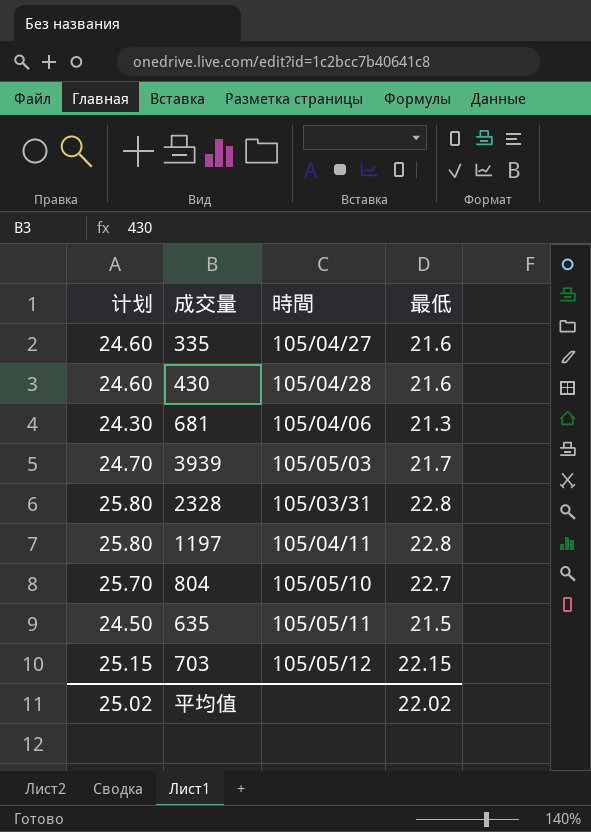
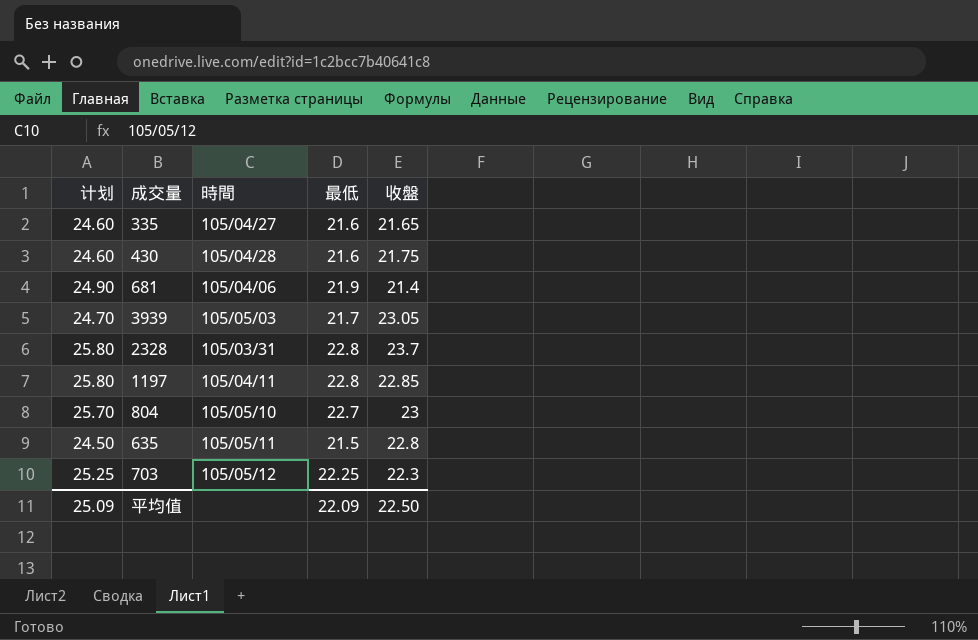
column 收盤 | position: none -> 5
681 | 计划: 24.30 -> 24.90
681 | 最低: 21.3 -> 21.9
703 | 计划: 25.15 -> 25.25
703 | 最低: 22.15 -> 22.25
平均值 | 计划: 25.02 -> 25.09
平均值 | 最低: 22.02 -> 22.09

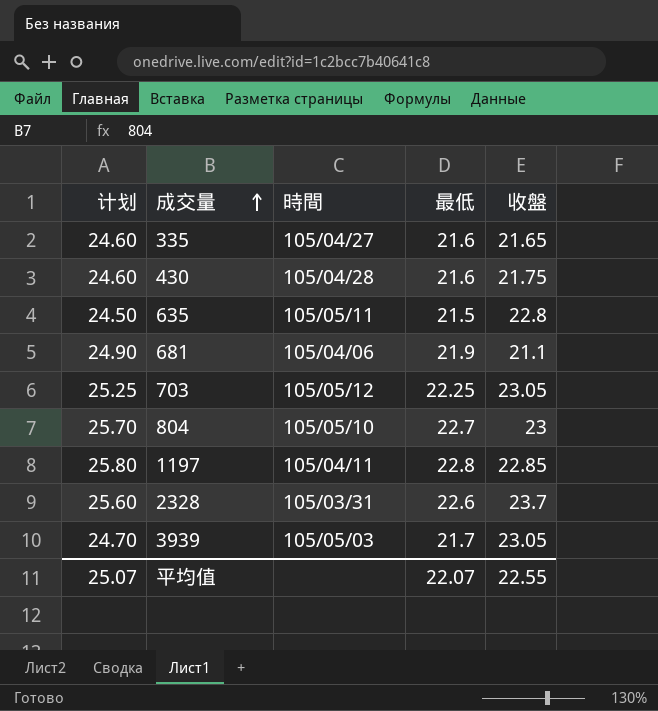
row order: none -> 成交量 ascending
681 | 收盤: 21.4 -> 21.1
703 | 收盤: 22.3 -> 23.05
2328 | 计划: 25.80 -> 25.60
2328 | 最低: 22.8 -> 22.6
平均值 | 计划: 25.09 -> 25.07
平均值 | 最低: 22.09 -> 22.07
平均值 | 收盤: 22.50 -> 22.55

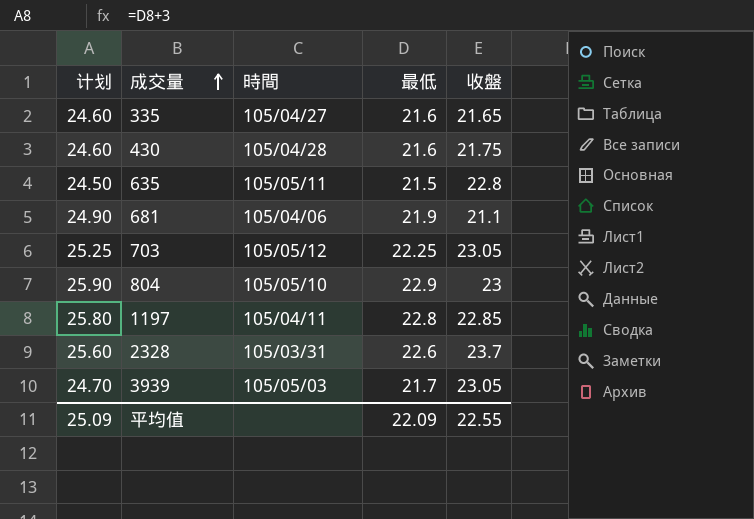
804 | 计划: 25.70 -> 25.90
804 | 最低: 22.7 -> 22.9
平均值 | 计划: 25.07 -> 25.09
平均值 | 最低: 22.07 -> 22.09

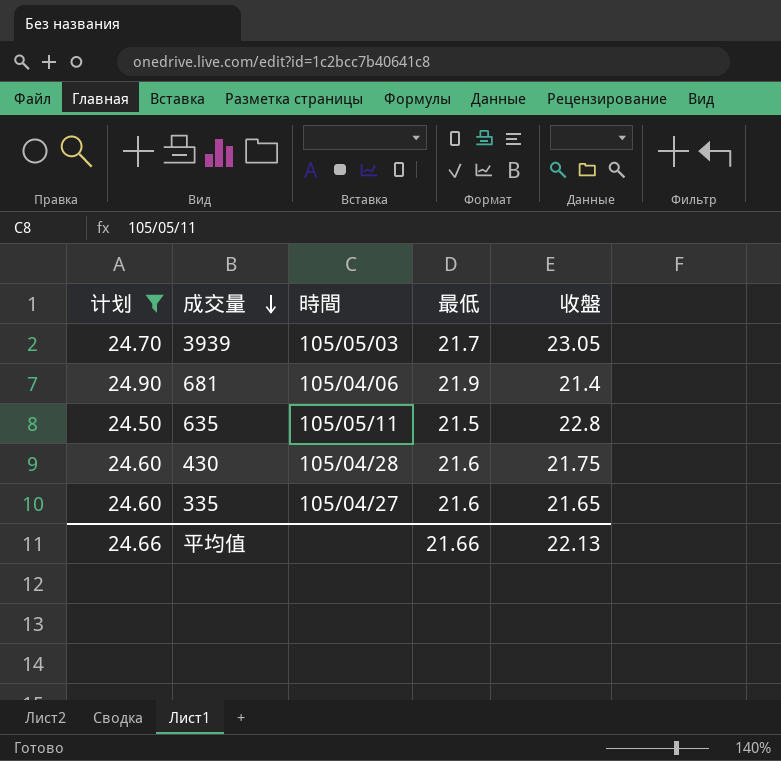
filter: none -> 计划 <= 24.90
row order: 成交量 ascending -> 成交量 descending
681 | 收盤: 21.1 -> 21.4
平均值 | 计划: 25.09 -> 24.66
平均值 | 最低: 22.09 -> 21.66
平均值 | 收盤: 22.55 -> 22.13

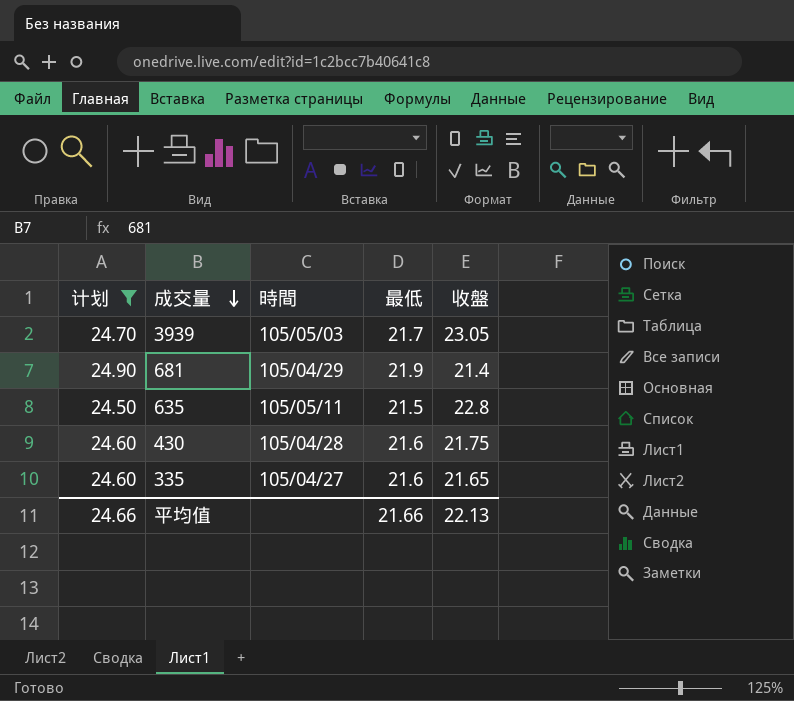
681 | 時間: 105/04/06 -> 105/04/29

